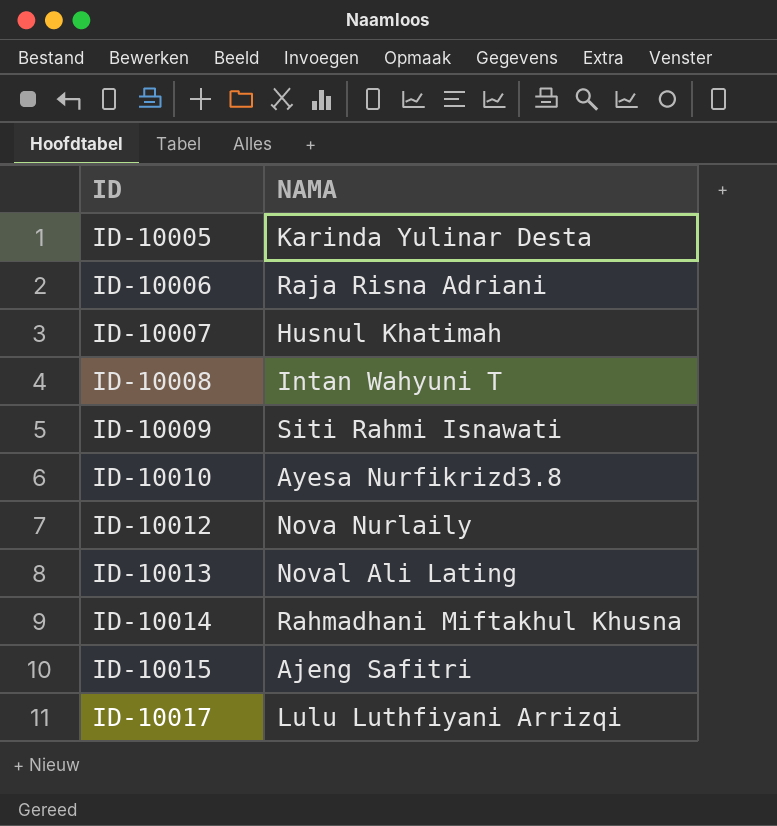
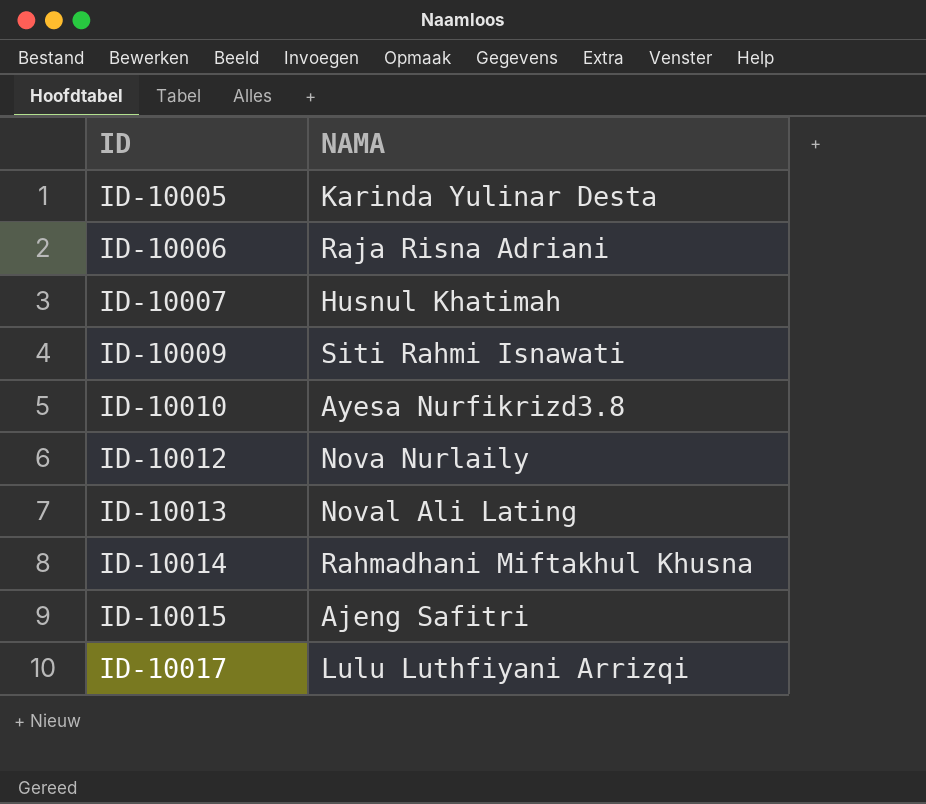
row ID-10008: Intan Wahyuni T -> none

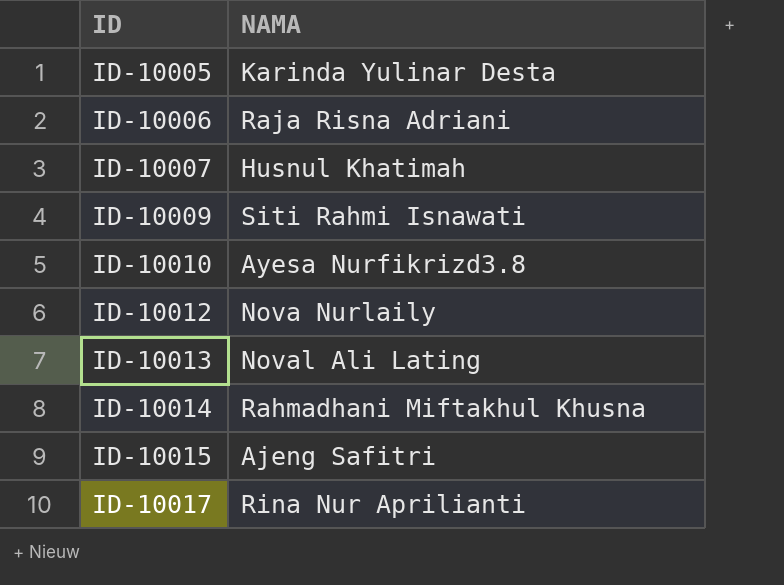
ID-10017 | NAMA: Lulu Luthfiyani Arrizqi -> Rina Nur Aprilianti

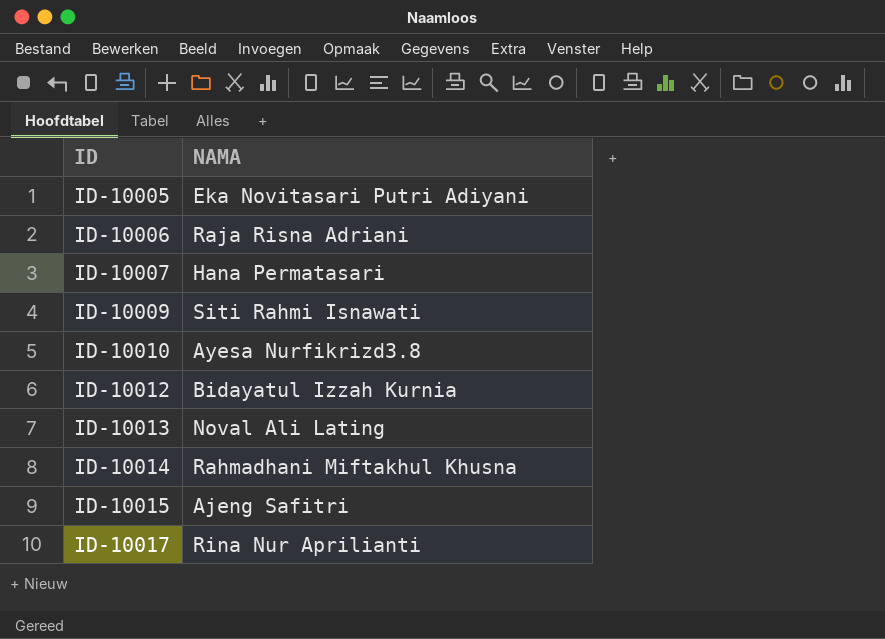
ID-10005 | NAMA: Karinda Yulinar Desta -> Eka Novitasari Putri Adiyani
ID-10007 | NAMA: Husnul Khatimah -> Hana Permatasari
ID-10012 | NAMA: Nova Nurlaily -> Bidayatul Izzah Kurnia

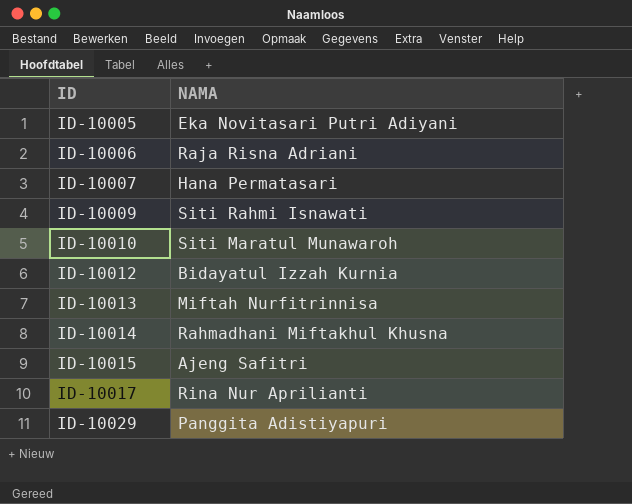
ID-10010 | NAMA: Ayesa Nurfikrizd3.8 -> Siti Maratul Munawaroh
ID-10013 | NAMA: Noval Ali Lating -> Miftah Nurfitrinnisa
row ID-10029: none -> Panggita Adistiyapuri

